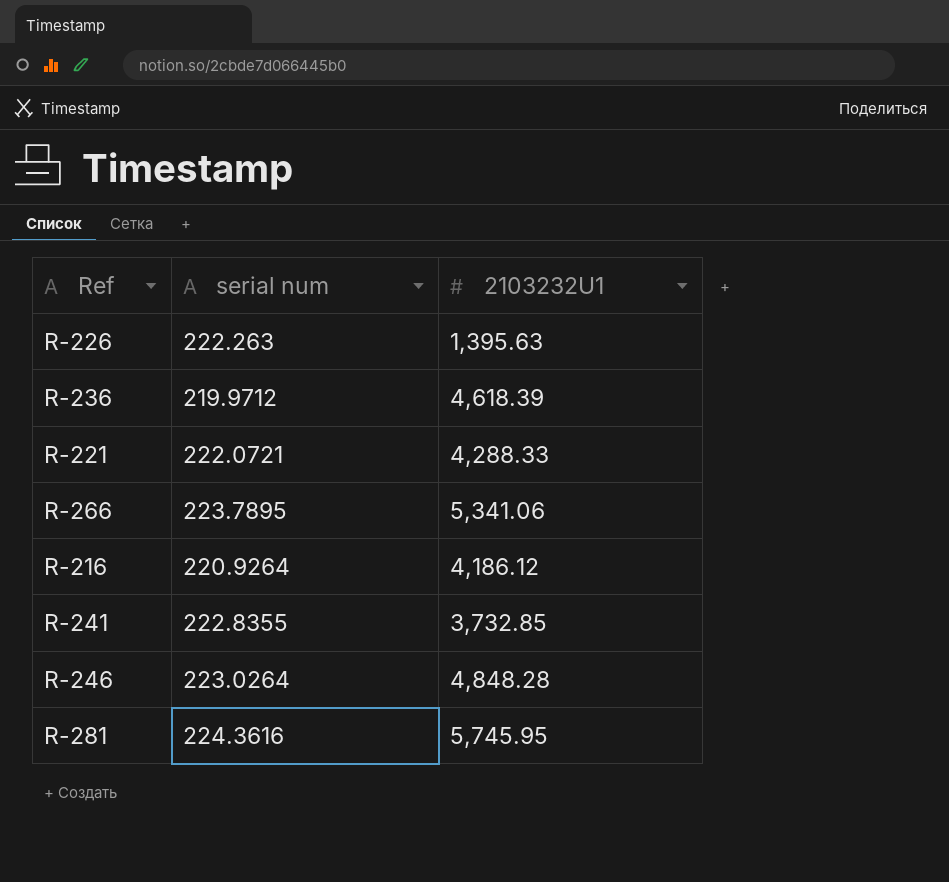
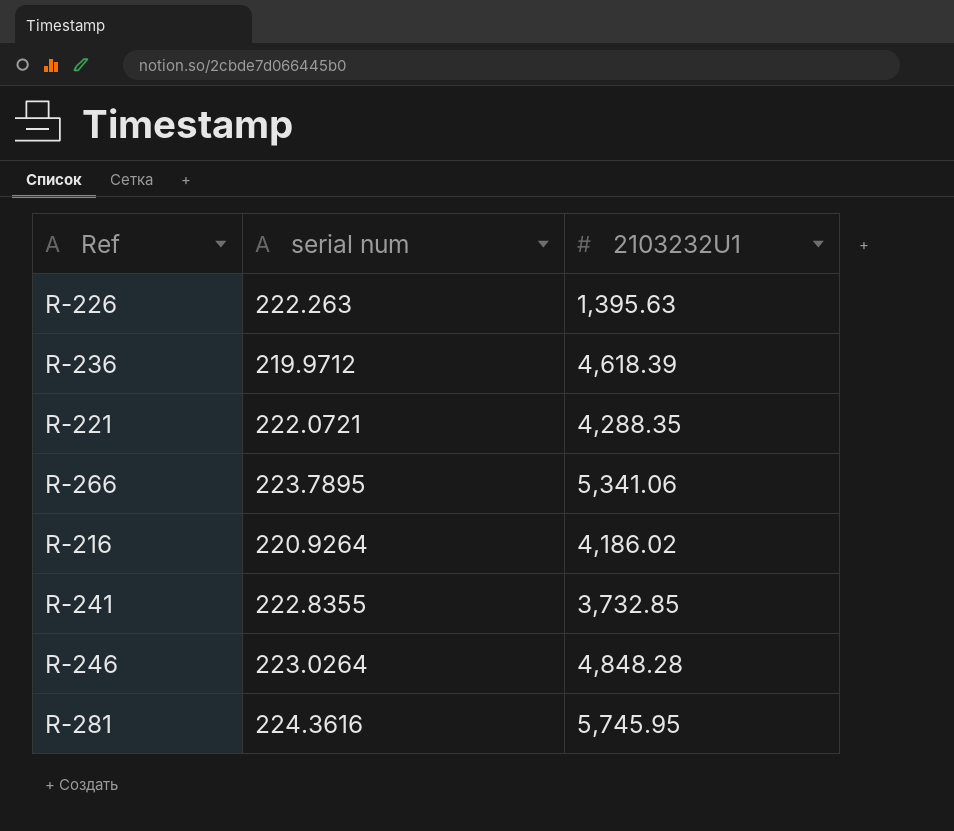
R-221 | 2103232U1: 4,288.33 -> 4,288.35
R-216 | 2103232U1: 4,186.12 -> 4,186.02

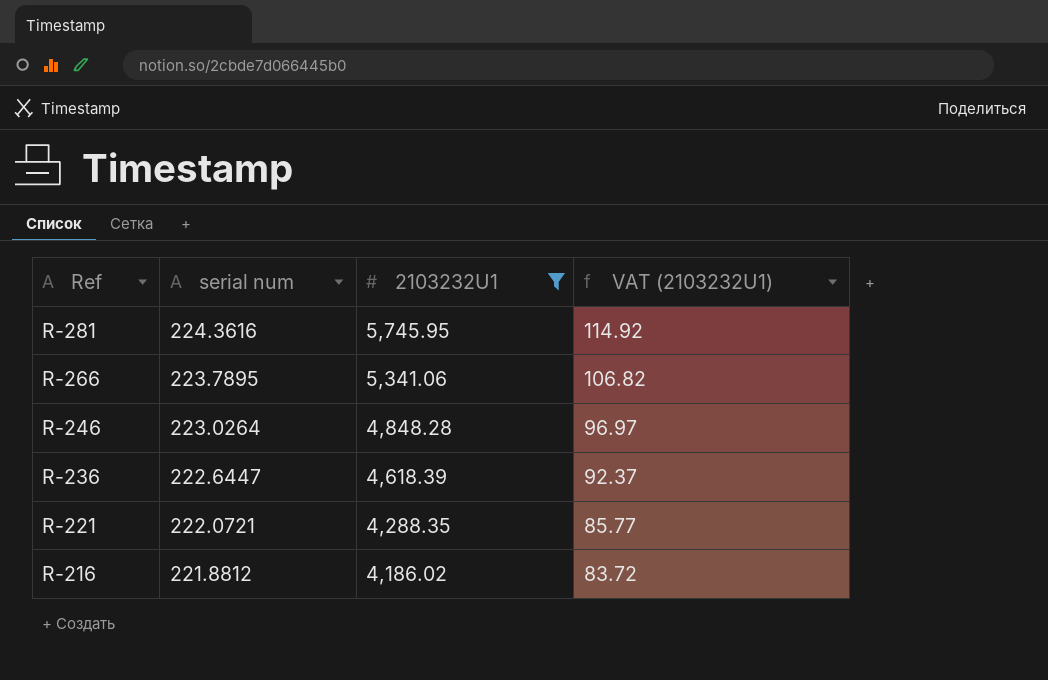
filter: none -> 2103232U1 >= 4,186.02
row order: none -> Ref descending
column VAT (2103232U1) | formula: none -> [2103232U1] * 0.02
R-236 | serial num: 219.9712 -> 222.6447
R-216 | serial num: 220.9264 -> 221.8812

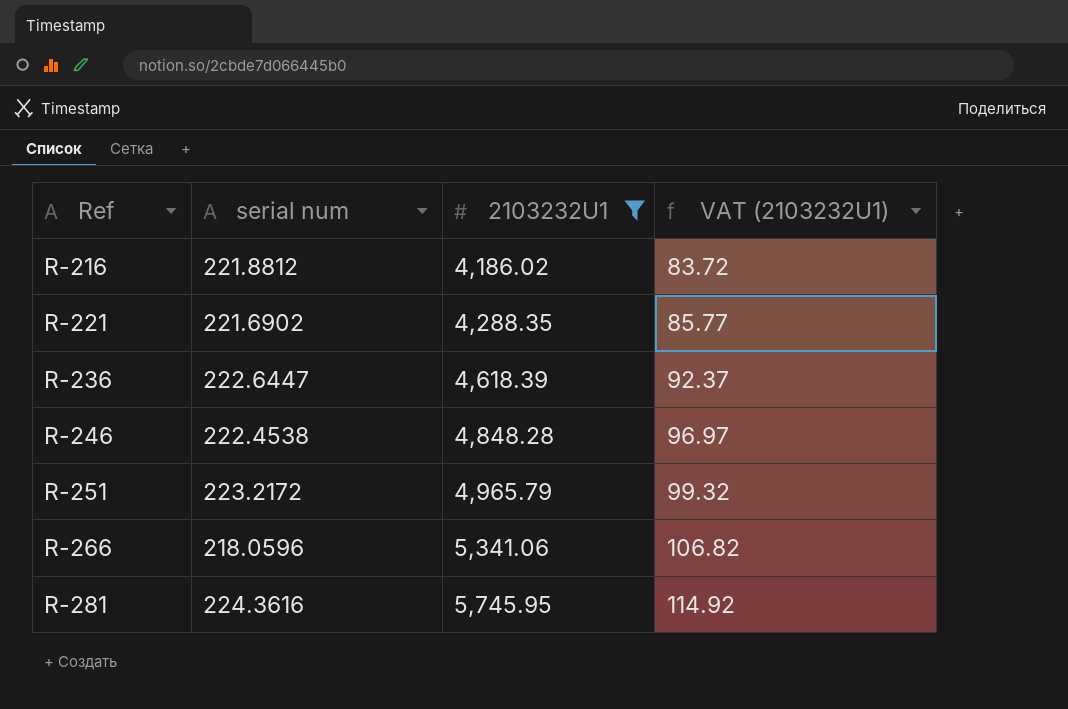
row order: Ref descending -> Ref ascending
R-221 | serial num: 222.0721 -> 221.6902
R-246 | serial num: 223.0264 -> 222.4538
row R-251: none -> 223.2172 | 4,965.79 | 99.32
R-266 | serial num: 223.7895 -> 218.0596

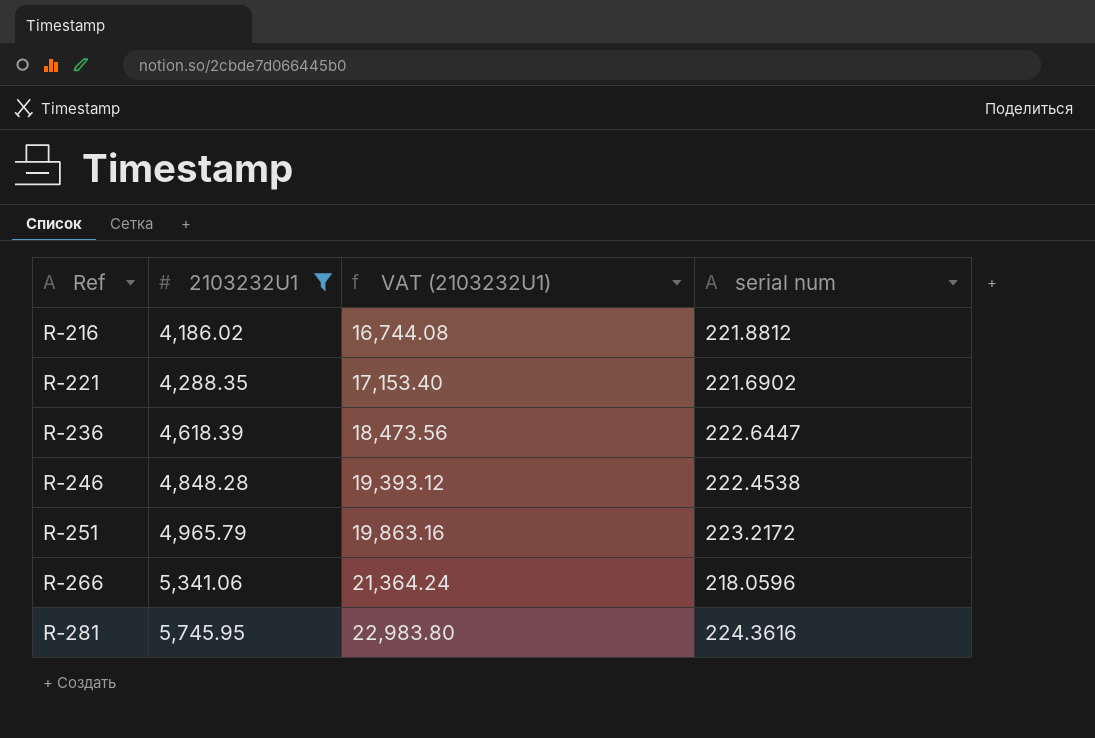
column VAT (2103232U1) | formula: [2103232U1] * 0.02 -> [2103232U1] * 4
column serial num | position: 2 -> 4

